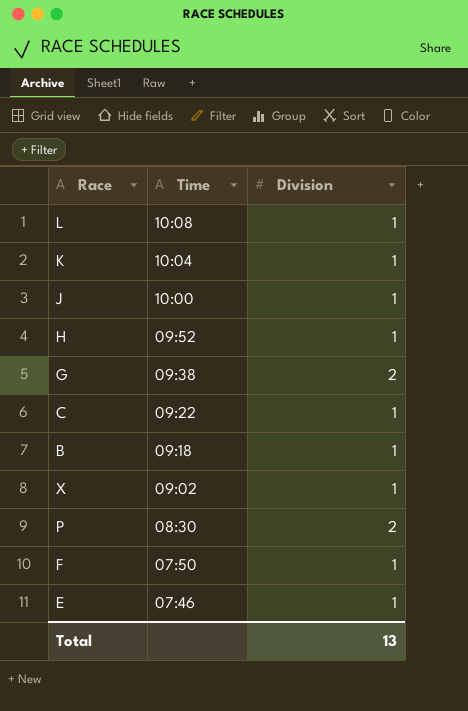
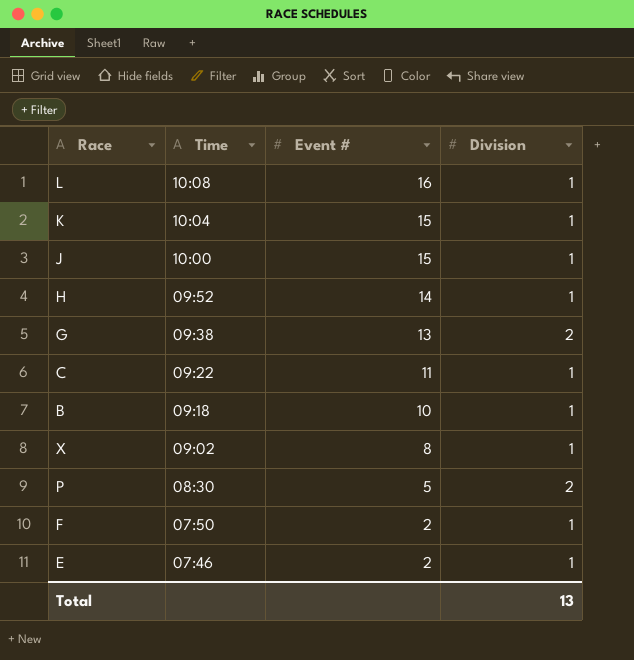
column Event # | position: none -> 3

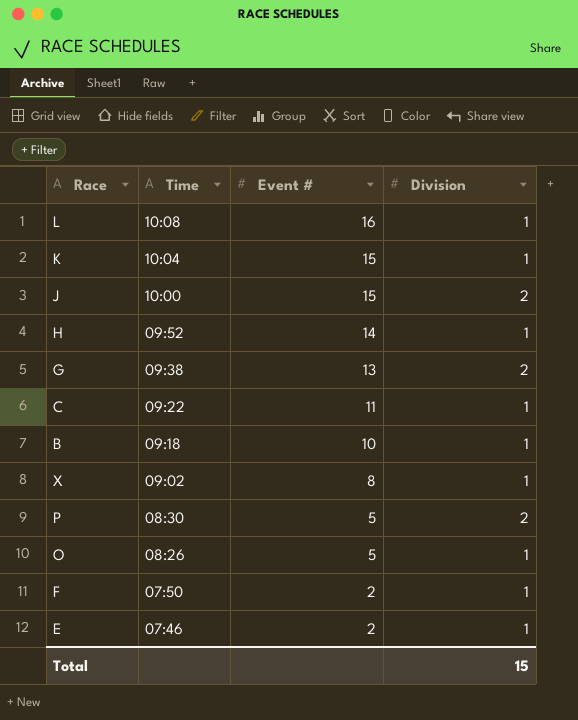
J | Division: 1 -> 2
row O: none -> 08:26 | 5 | 1
Total | Division: 13 -> 15

